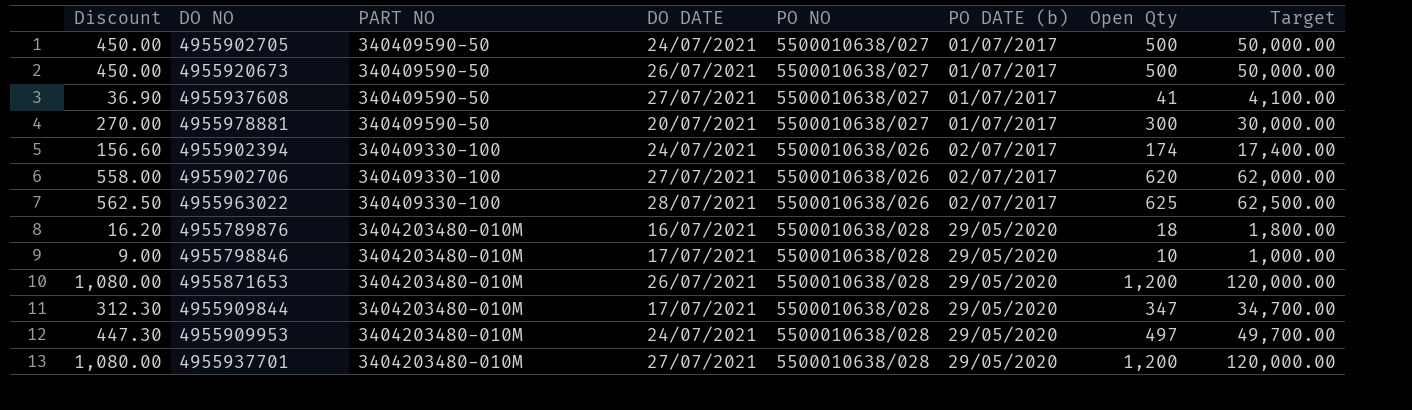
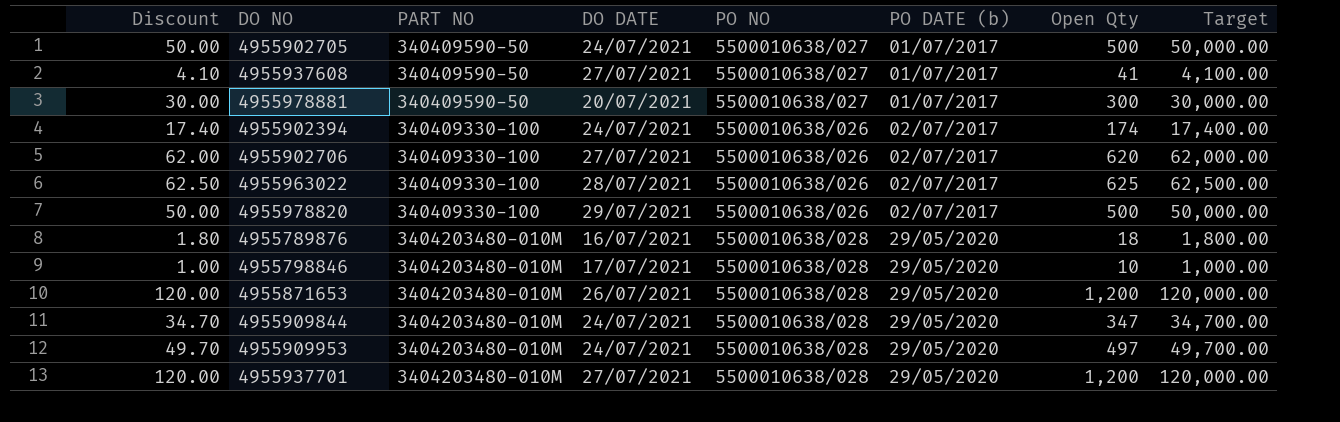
column Discount | formula: [Open Qty] * 0.9 -> [Open Qty] * 0.1
row 4955920673: 450.00 | 340409590-50 | 26/07/2021 | 5500010638/027 | 01/07/2017 | 500 | 50,000.00 -> none
row 4955978820: none -> 50.00 | 340409330-100 | 29/07/2021 | 5500010638/026 | 02/07/2017 | 500 | 50,000.00
4955909844 | DO DATE: 17/07/2021 -> 24/07/2021

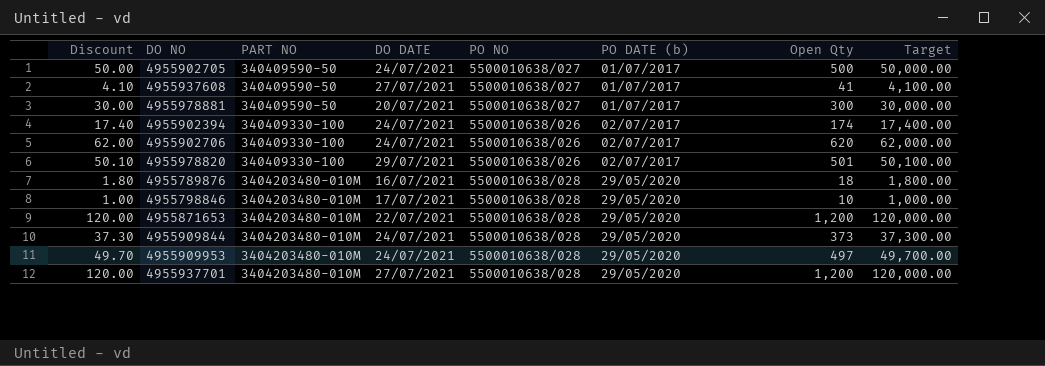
row 4955963022: 62.50 | 340409330-100 | 28/07/2021 | 5500010638/026 | 02/07/2017 | 625 | 62,500.00 -> none
4955902706 | DO DATE: 27/07/2021 -> 24/07/2021
4955978820 | Discount: 50.00 -> 50.10
4955978820 | Open Qty: 500 -> 501
4955978820 | Target: 50,000.00 -> 50,100.00
4955871653 | DO DATE: 26/07/2021 -> 22/07/2021
4955909844 | Discount: 34.70 -> 37.30
4955909844 | Open Qty: 347 -> 373
4955909844 | Target: 34,700.00 -> 37,300.00

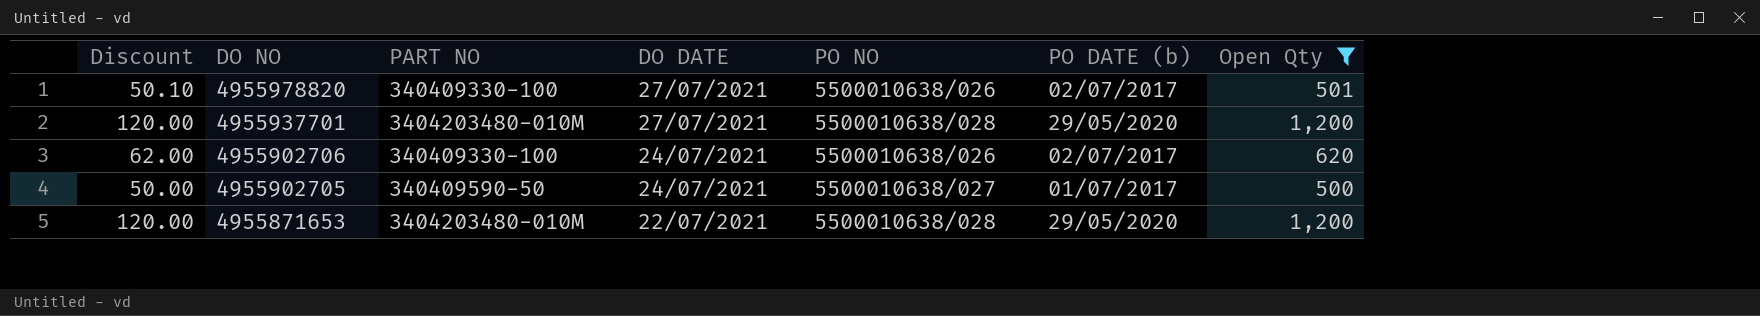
filter: none -> Open Qty >= 500
row order: PO DATE (b) ascending -> DO NO descending
column Target | formula: [Open Qty] * 100 -> none
4955978820 | DO DATE: 29/07/2021 -> 27/07/2021

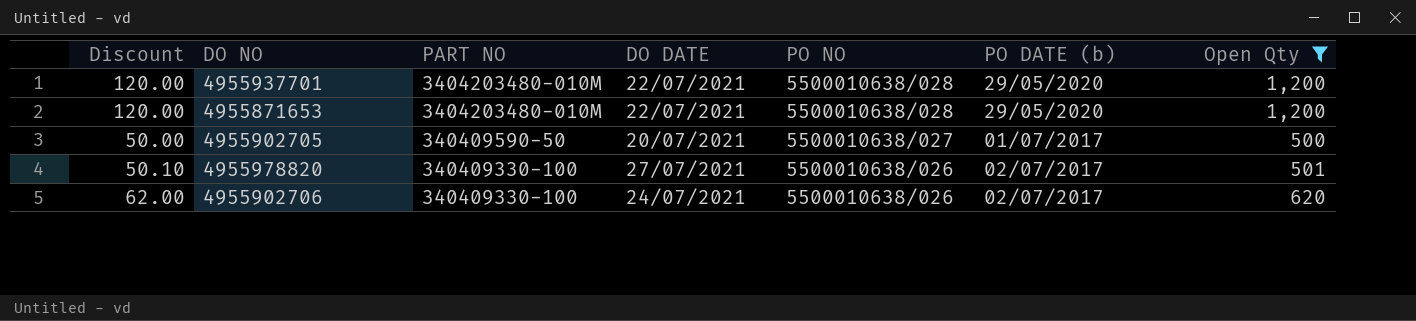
row order: DO NO descending -> PART NO descending
4955937701 | DO DATE: 27/07/2021 -> 22/07/2021
4955902705 | DO DATE: 24/07/2021 -> 20/07/2021

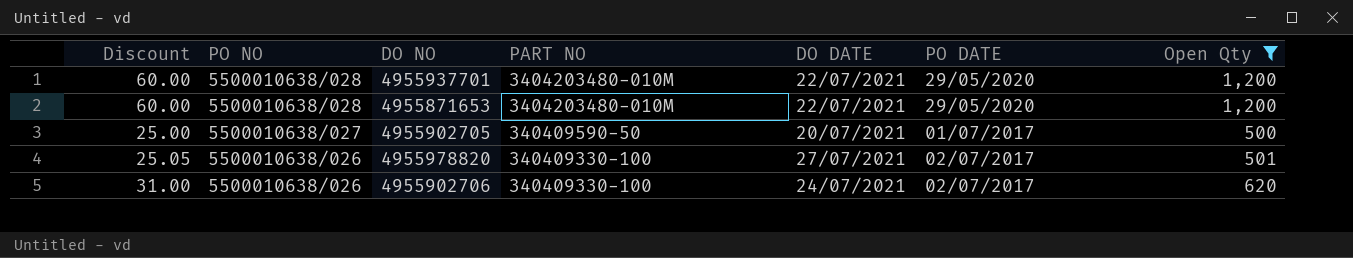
column Discount | formula: [Open Qty] * 0.1 -> [Open Qty] * 0.05
column PO NO | position: 5 -> 2
column name: PO DATE (b) -> PO DATE

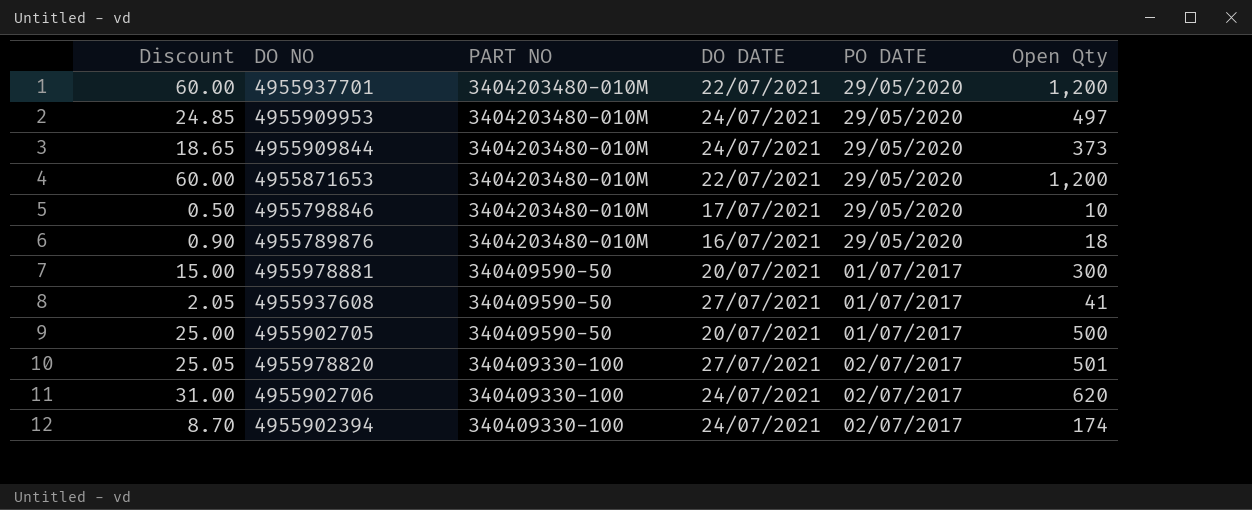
filter: Open Qty >= 500 -> none
column PO NO | position: 2 -> none

